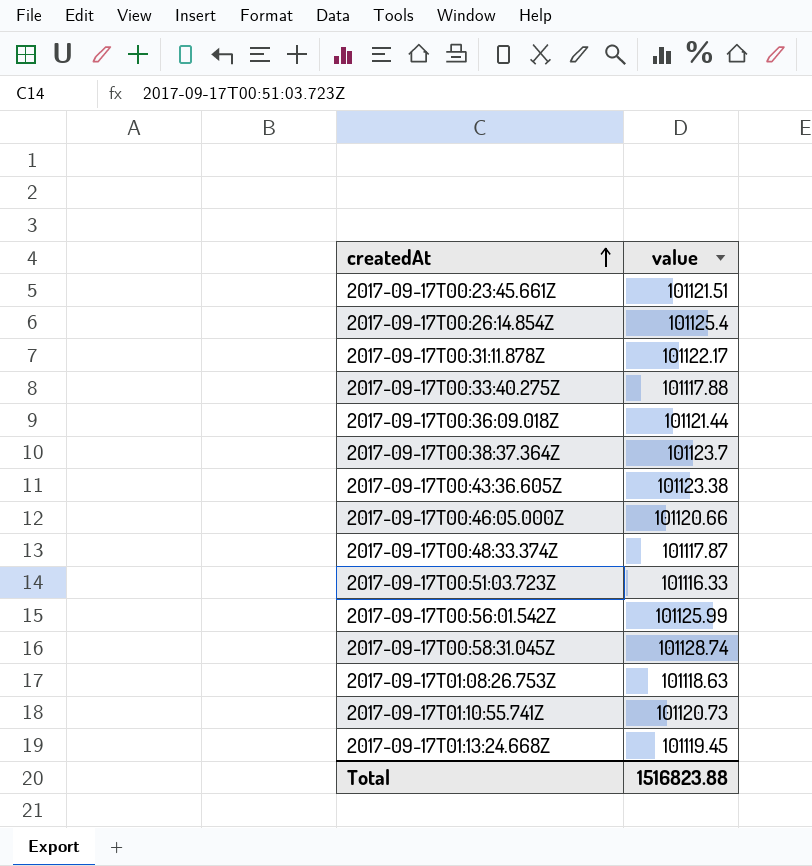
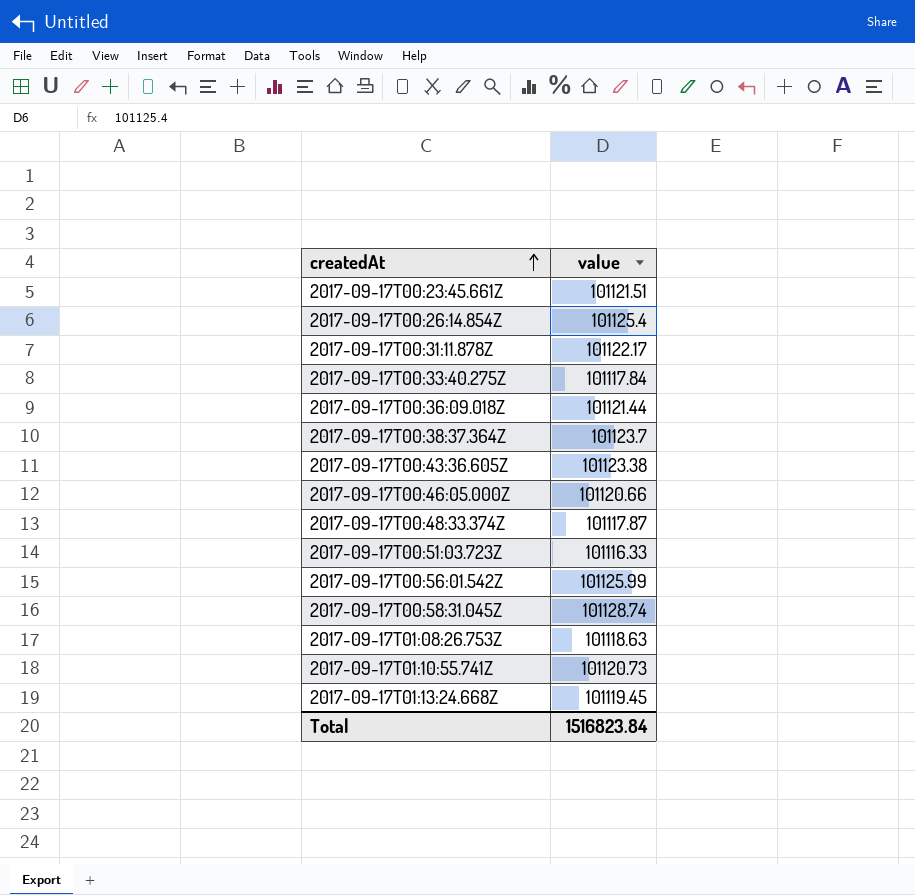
2017-09-17T00:33:40.275Z | value: 101117.88 -> 101117.84
Total | value: 1516823.88 -> 1516823.84

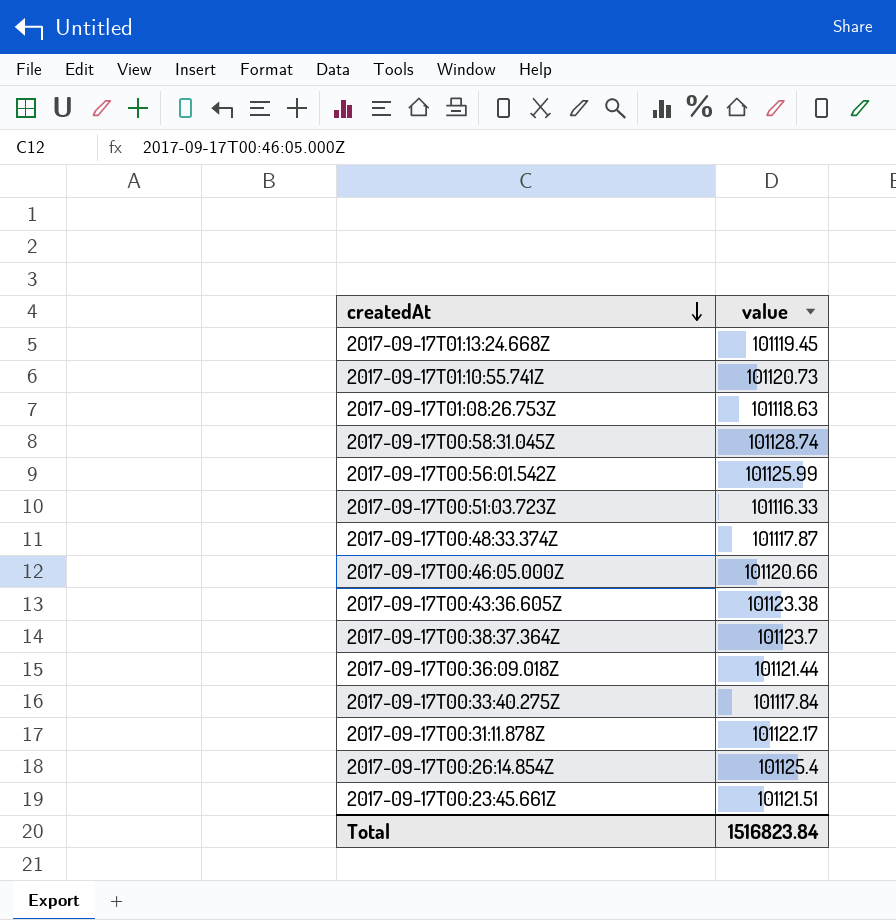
row order: createdAt ascending -> createdAt descending

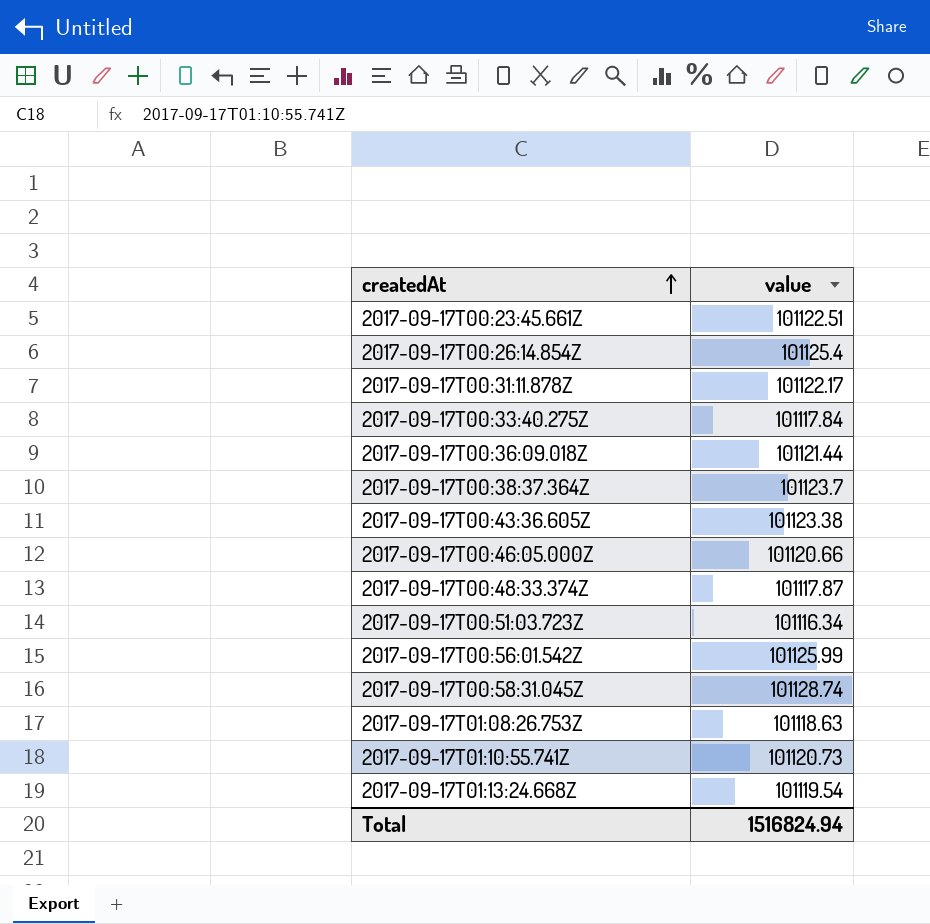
row order: createdAt descending -> createdAt ascending
2017-09-17T00:23:45.661Z | value: 101121.51 -> 101122.51
2017-09-17T00:51:03.723Z | value: 101116.33 -> 101116.34
2017-09-17T01:13:24.668Z | value: 101119.45 -> 101119.54
Total | value: 1516823.84 -> 1516824.94

